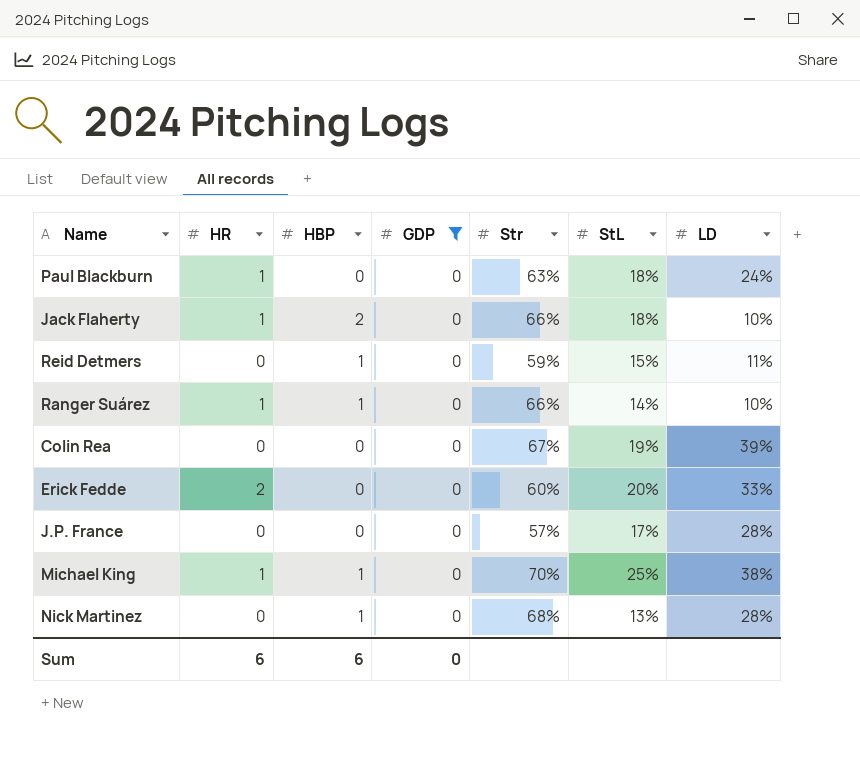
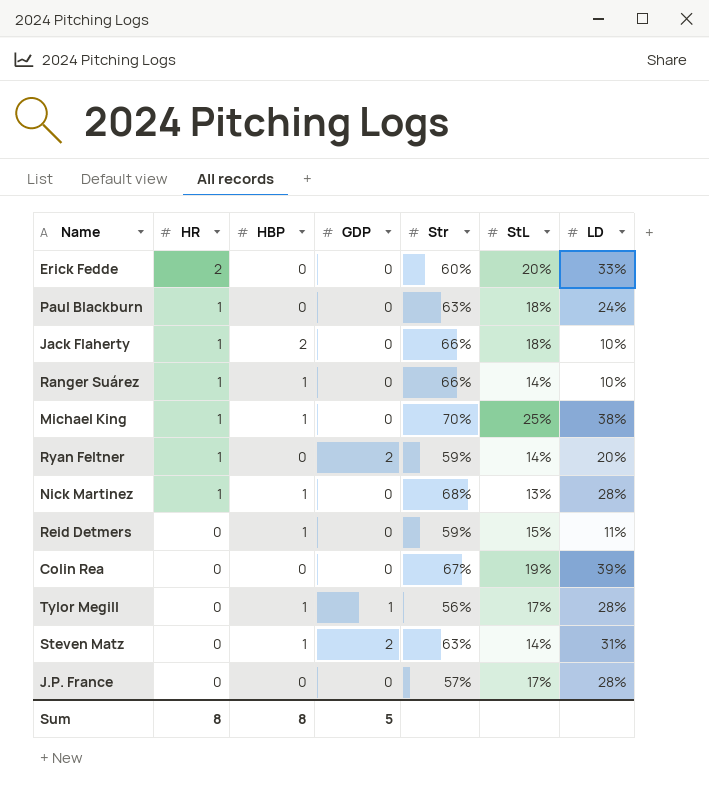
filter: GDP = 0 -> none
row order: none -> HR descending
Nick Martinez | HR: 0 -> 1
Sum | HR: 6 -> 8
Sum | HBP: 6 -> 8
Sum | GDP: 0 -> 5

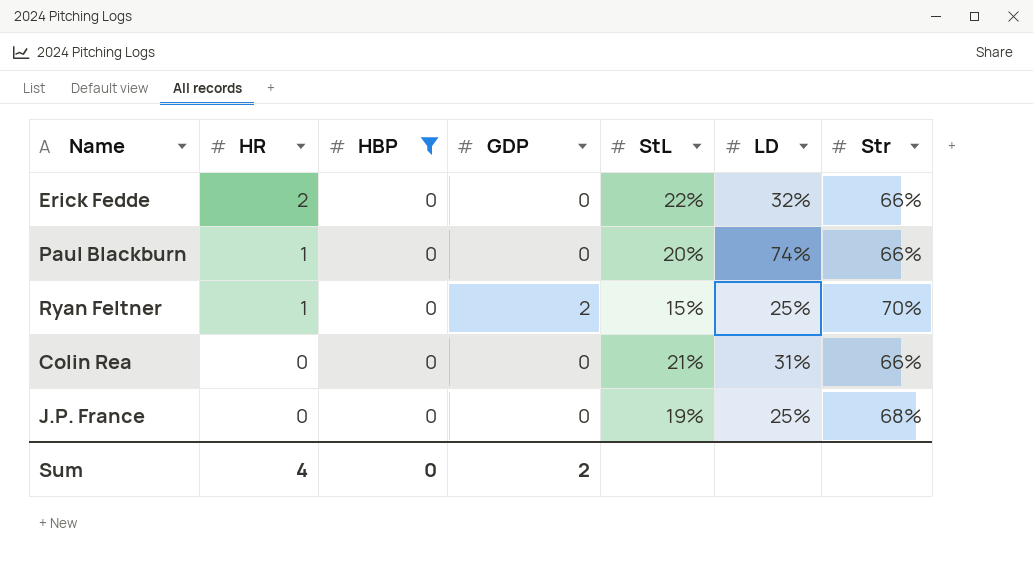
filter: none -> HBP = 0
column Str | position: 5 -> 7
Erick Fedde | StL: 20% -> 22%
Erick Fedde | LD: 33% -> 32%
Erick Fedde | Str: 60% -> 66%
Paul Blackburn | StL: 18% -> 20%
Paul Blackburn | LD: 24% -> 74%
Paul Blackburn | Str: 63% -> 66%
Ryan Feltner | StL: 14% -> 15%
Ryan Feltner | LD: 20% -> 25%
Ryan Feltner | Str: 59% -> 70%
Colin Rea | StL: 19% -> 21%
Colin Rea | LD: 39% -> 31%
Colin Rea | Str: 67% -> 66%
J.P. France | StL: 17% -> 19%
J.P. France | LD: 28% -> 25%
J.P. France | Str: 57% -> 68%
Sum | HR: 8 -> 4
Sum | HBP: 8 -> 0
Sum | GDP: 5 -> 2

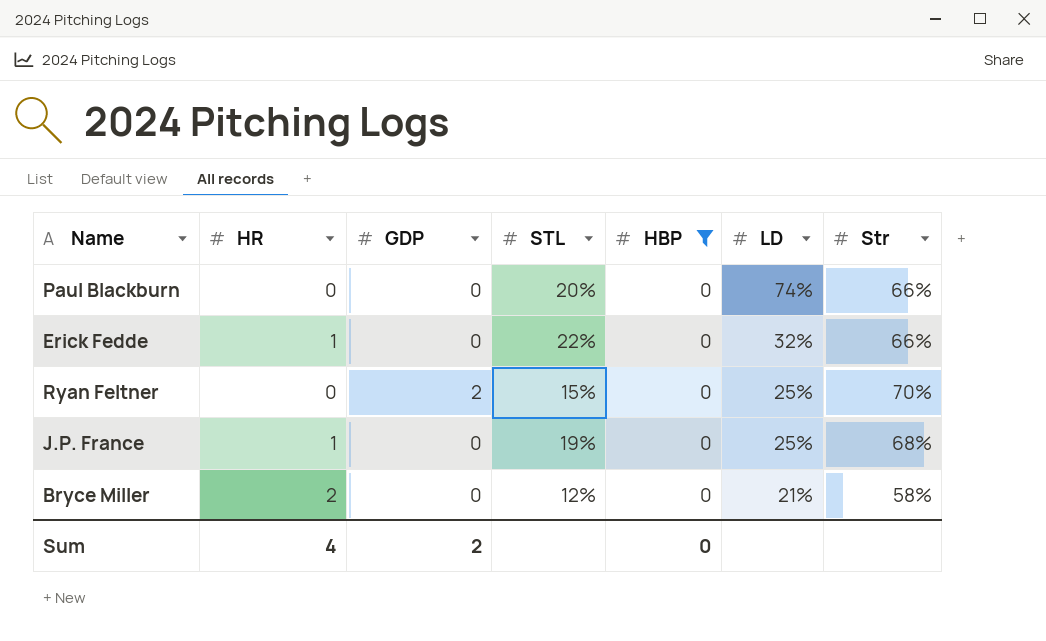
row order: HR descending -> LD descending
column name: StL -> STL
column HBP | position: 3 -> 5
row Colin Rea: 0 | 0 | 0 | 21% | 31% | 66% -> none
Paul Blackburn | HR: 1 -> 0
Erick Fedde | HR: 2 -> 1
Ryan Feltner | HR: 1 -> 0
J.P. France | HR: 0 -> 1
row Bryce Miller: none -> 2 | 0 | 12% | 0 | 21% | 58%

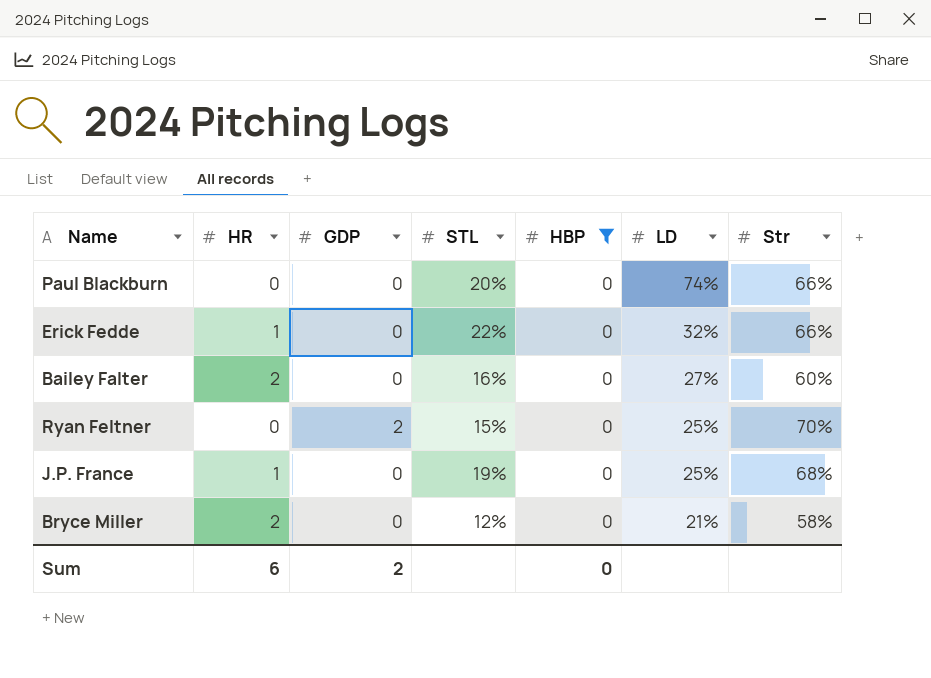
row Bailey Falter: none -> 2 | 0 | 16% | 0 | 27% | 60%
Sum | HR: 4 -> 6

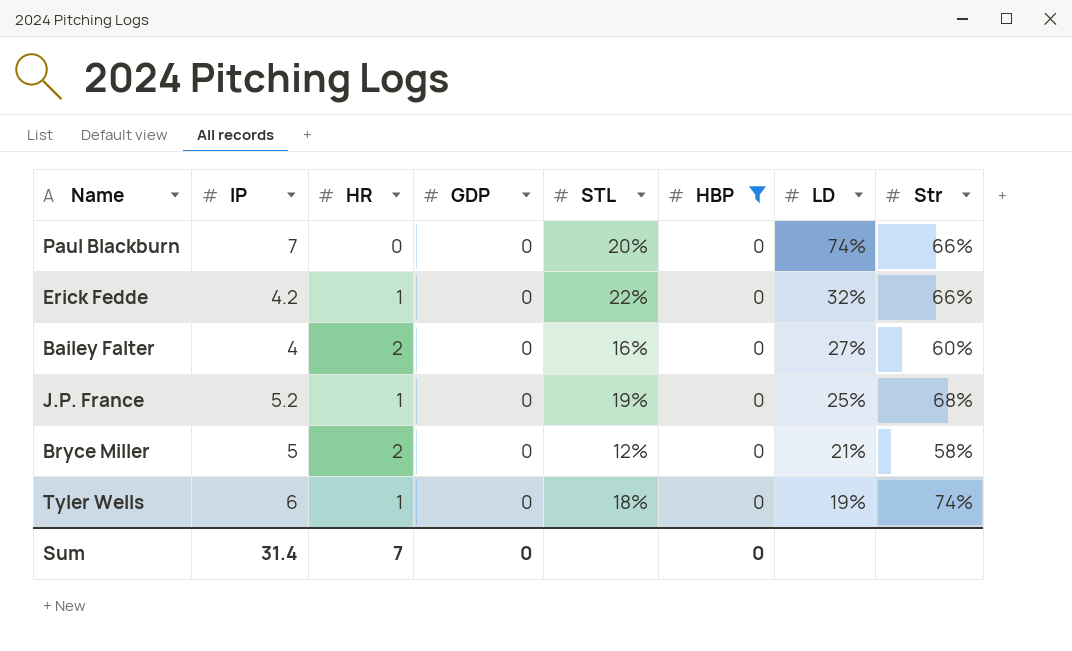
column IP | position: none -> 2
row Ryan Feltner: 0 | 2 | 15% | 0 | 25% | 70% -> none
row Tyler Wells: none -> 6 | 1 | 0 | 18% | 0 | 19% | 74%
Sum | HR: 6 -> 7
Sum | GDP: 2 -> 0

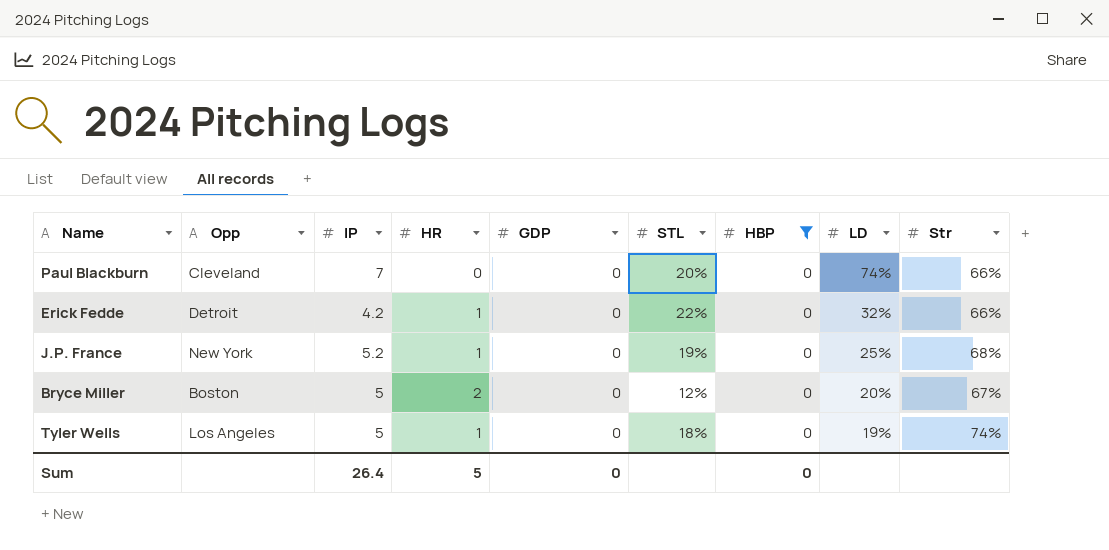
column Opp | position: none -> 2
row Bailey Falter: 4 | 2 | 0 | 16% | 0 | 27% | 60% -> none
Bryce Miller | LD: 21% -> 20%
Bryce Miller | Str: 58% -> 67%
Tyler Wells | IP: 6 -> 5
Sum | IP: 31.4 -> 26.4
Sum | HR: 7 -> 5

